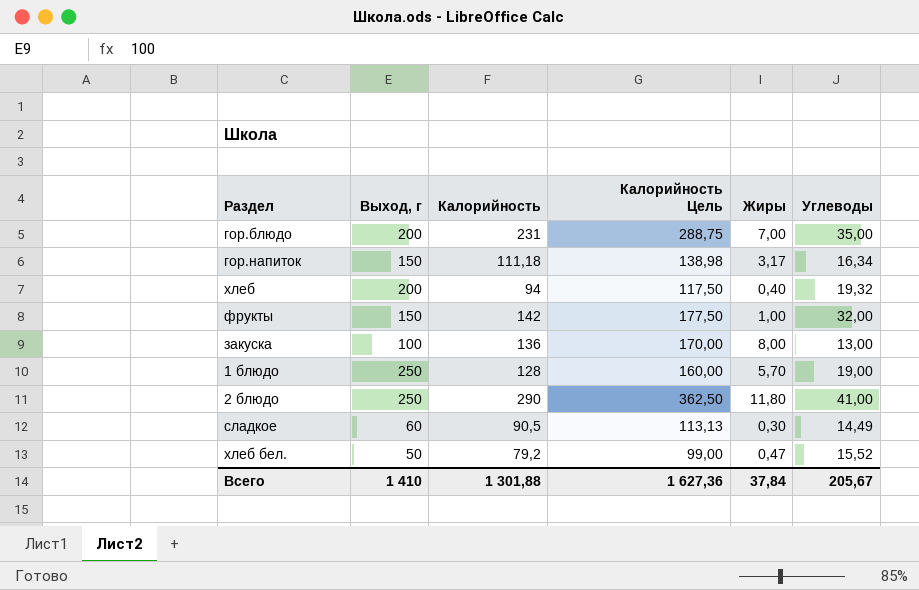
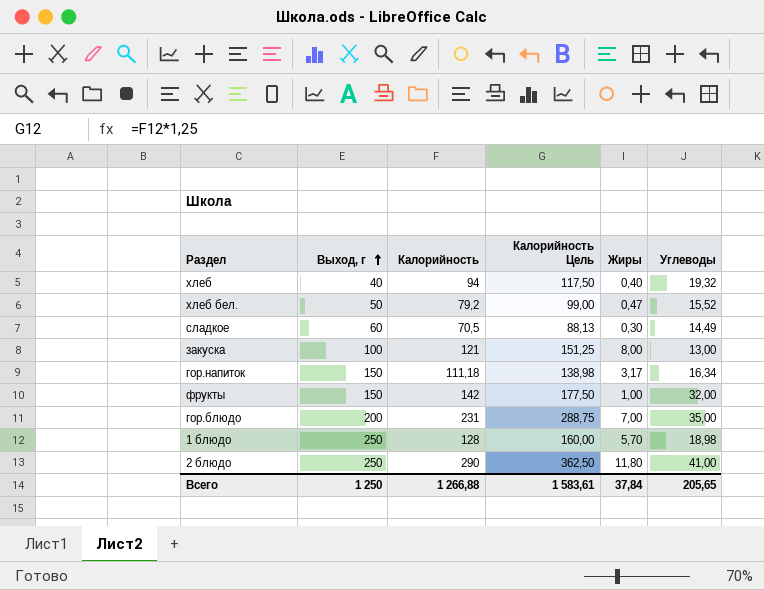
row order: none -> Выход, г ascending
хлеб | Выход, г: 200 -> 40
сладкое | Калорийность: 90,5 -> 70,5
сладкое | Калорийность Цель: 113,13 -> 88,13
закуска | Калорийность: 136 -> 121
закуска | Калорийность Цель: 170,00 -> 151,25
1 блюдо | Углеводы: 19,00 -> 18,98
Всего | Выход, г: 1 410 -> 1 250
Всего | Калорийность: 1 301,88 -> 1 266,88
Всего | Калорийность Цель: 1 627,36 -> 1 583,61
Всего | Углеводы: 205,67 -> 205,65

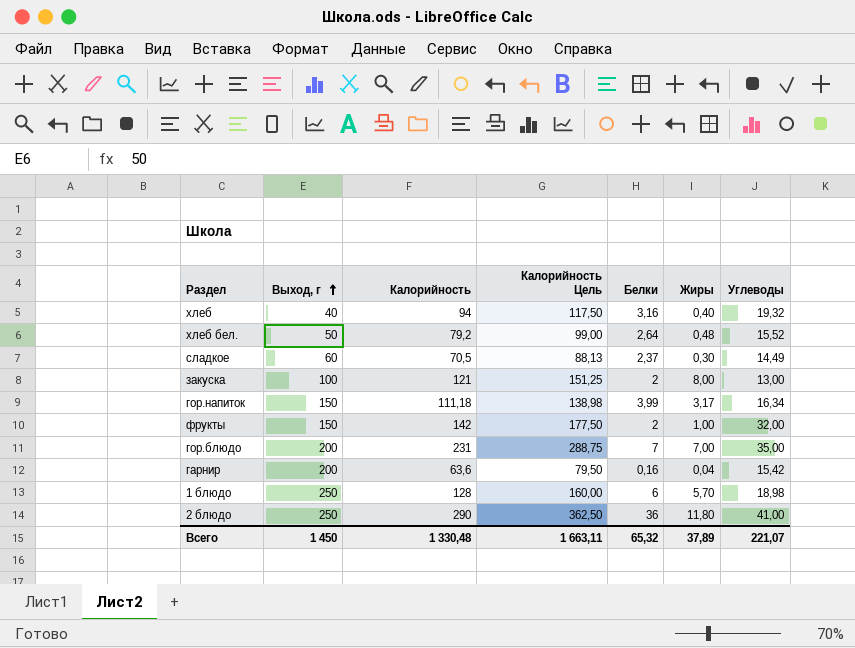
column Белки | position: none -> 5
хлеб бел. | Жиры: 0,47 -> 0,48
row гарнир: none -> 200 | 63,6 | 79,50 | 0,16 | 0,04 | 15,42
Всего | Выход, г: 1 250 -> 1 450
Всего | Калорийность: 1 266,88 -> 1 330,48
Всего | Калорийность Цель: 1 583,61 -> 1 663,11
Всего | Жиры: 37,84 -> 37,89
Всего | Углеводы: 205,65 -> 221,07

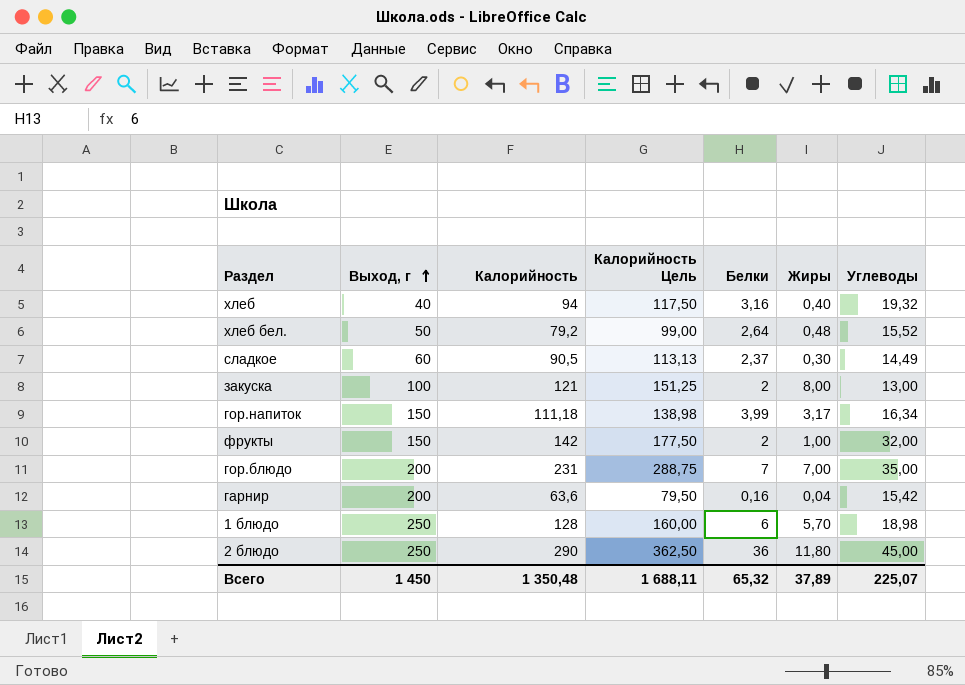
сладкое | Калорийность: 70,5 -> 90,5
сладкое | Калорийность Цель: 88,13 -> 113,13
2 блюдо | Углеводы: 41,00 -> 45,00
Всего | Калорийность: 1 330,48 -> 1 350,48
Всего | Калорийность Цель: 1 663,11 -> 1 688,11
Всего | Углеводы: 221,07 -> 225,07

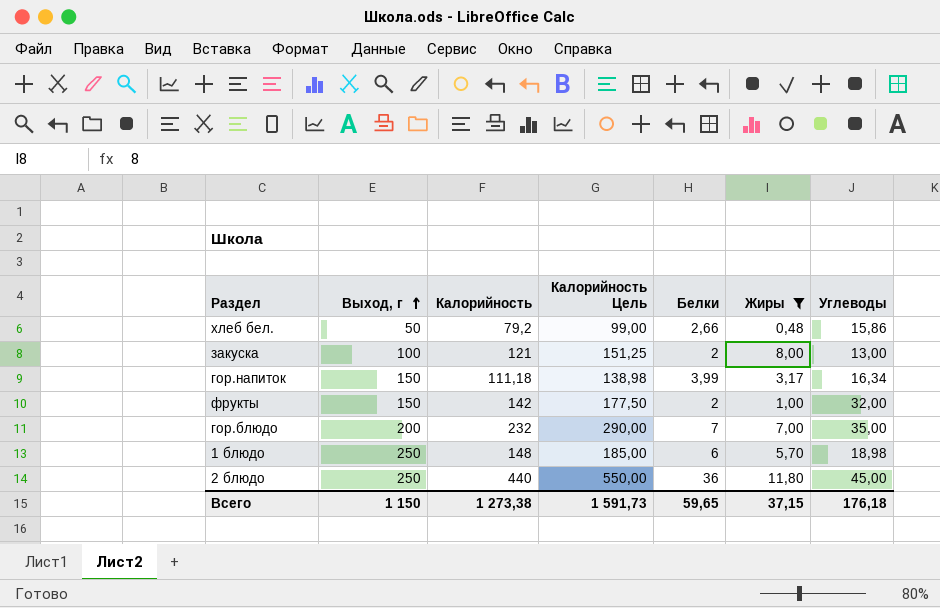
filter: none -> Жиры >= 0,48
хлеб бел. | Белки: 2,64 -> 2,66
хлеб бел. | Углеводы: 15,52 -> 15,86
гор.блюдо | Калорийность: 231 -> 232
гор.блюдо | Калорийность Цель: 288,75 -> 290,00
1 блюдо | Калорийность: 128 -> 148
1 блюдо | Калорийность Цель: 160,00 -> 185,00
2 блюдо | Калорийность: 290 -> 440
2 блюдо | Калорийность Цель: 362,50 -> 550,00
Всего | Выход, г: 1 450 -> 1 150
Всего | Калорийность: 1 350,48 -> 1 273,38
Всего | Калорийность Цель: 1 688,11 -> 1 591,73
Всего | Белки: 65,32 -> 59,65
Всего | Жиры: 37,89 -> 37,15
Всего | Углеводы: 225,07 -> 176,18

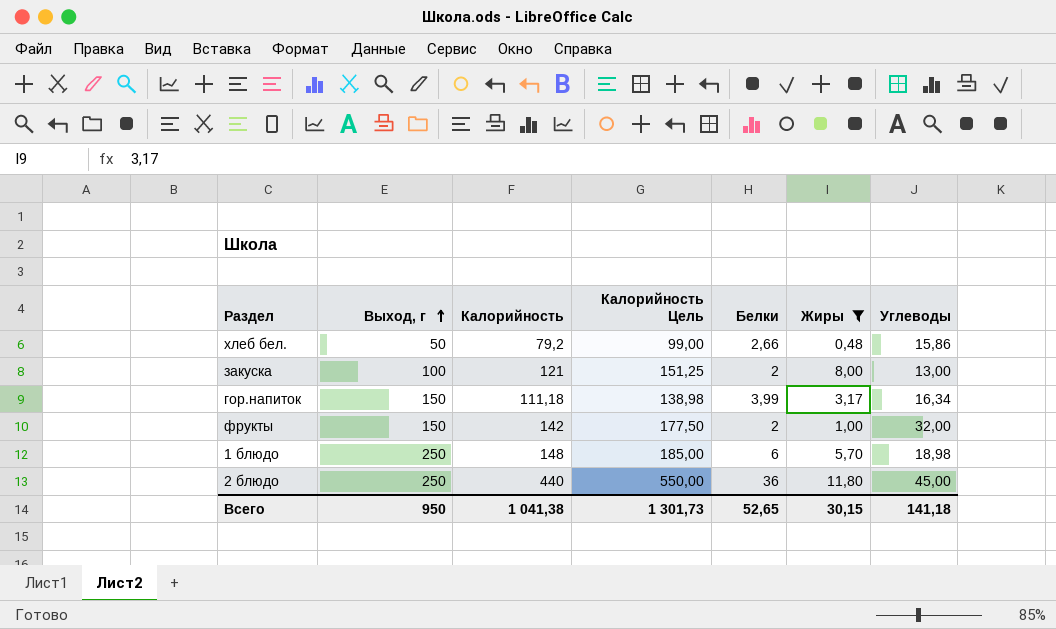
row гор.блюдо: 200 | 232 | 290,00 | 7 | 7,00 | 35,00 -> none
Всего | Выход, г: 1 150 -> 950
Всего | Калорийность: 1 273,38 -> 1 041,38
Всего | Калорийность Цель: 1 591,73 -> 1 301,73
Всего | Белки: 59,65 -> 52,65
Всего | Жиры: 37,15 -> 30,15
Всего | Углеводы: 176,18 -> 141,18

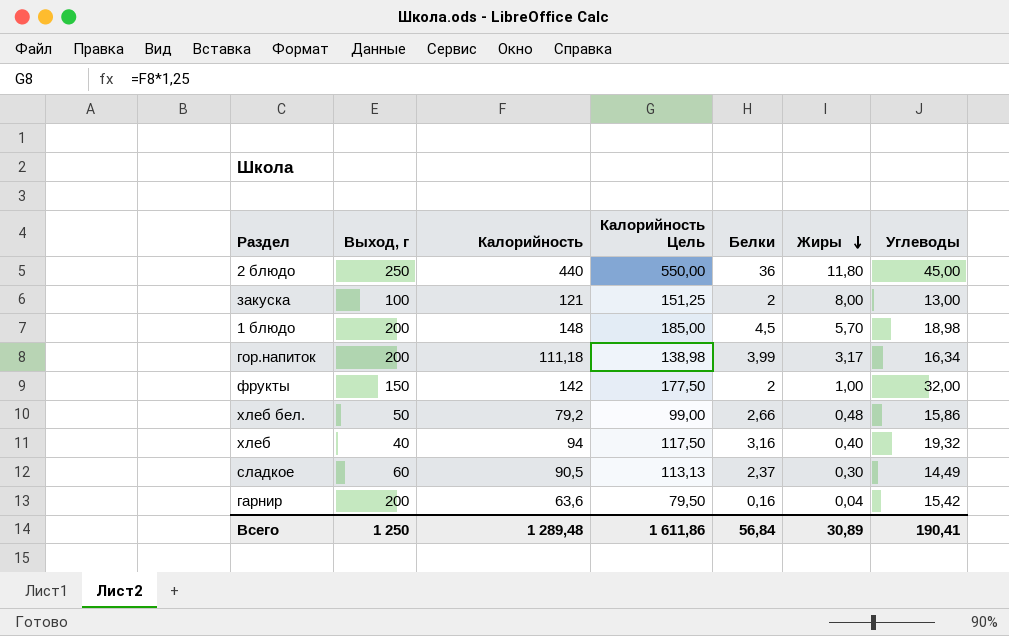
filter: Жиры >= 0,48 -> none
row order: Выход, г ascending -> Жиры descending
1 блюдо | Выход, г: 250 -> 200
1 блюдо | Белки: 6 -> 4,5
гор.напиток | Выход, г: 150 -> 200
Всего | Выход, г: 950 -> 1 250
Всего | Калорийность: 1 041,38 -> 1 289,48
Всего | Калорийность Цель: 1 301,73 -> 1 611,86
Всего | Белки: 52,65 -> 56,84
Всего | Жиры: 30,15 -> 30,89
Всего | Углеводы: 141,18 -> 190,41

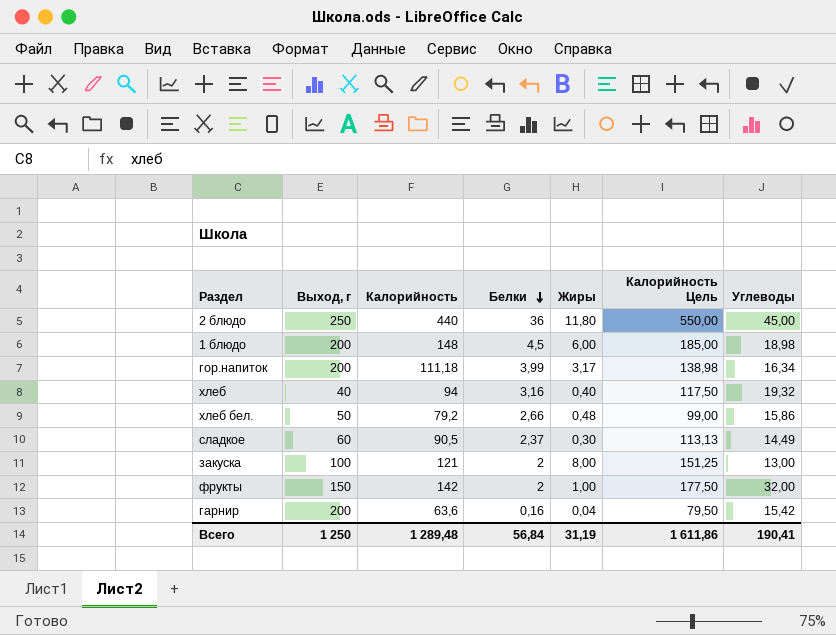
row order: Жиры descending -> Белки descending
column Калорийность Цель | position: 4 -> 6
1 блюдо | Жиры: 5,70 -> 6,00
Всего | Жиры: 30,89 -> 31,19

